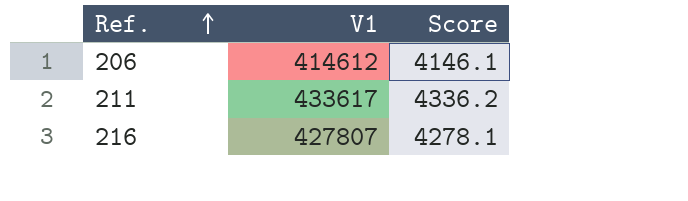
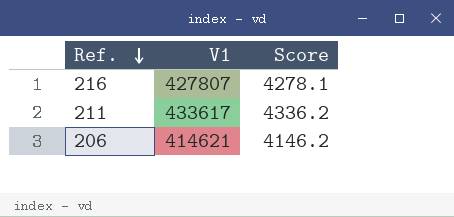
row order: Ref. ascending -> Ref. descending
206 | V1: 414612 -> 414621
206 | Score: 4146.1 -> 4146.2

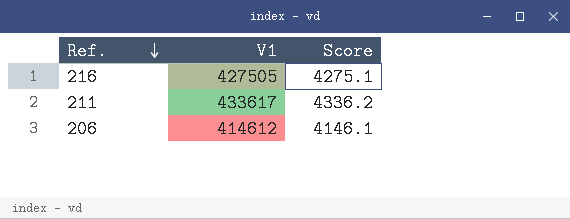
216 | V1: 427807 -> 427505
216 | Score: 4278.1 -> 4275.1
206 | V1: 414621 -> 414612
206 | Score: 4146.2 -> 4146.1

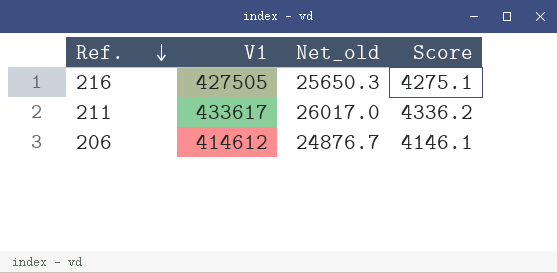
column Net_old | formula: none -> [V1] * 0.06

